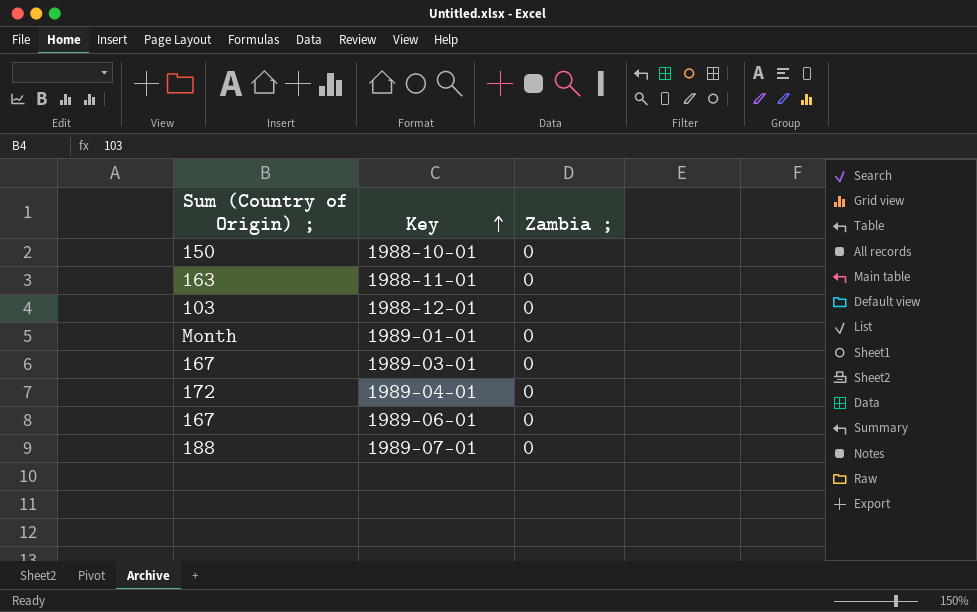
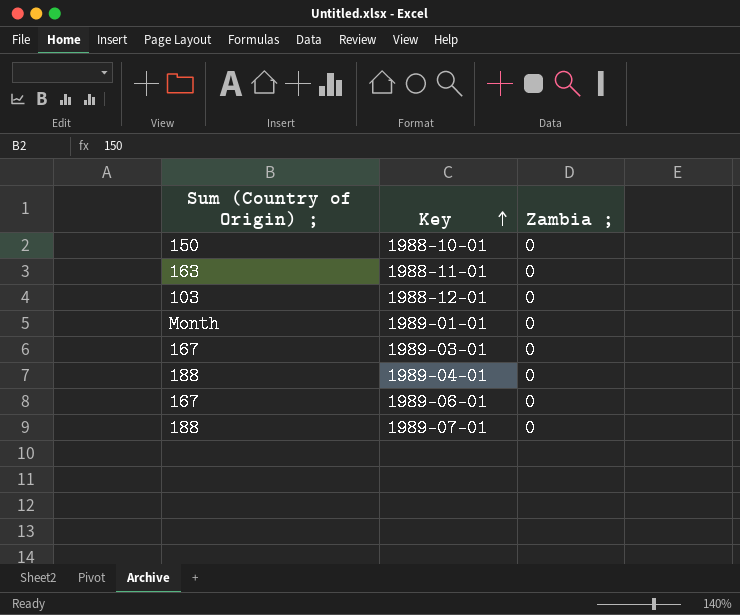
1989-04-01 | Sum (Country of Origin) ;: 172 -> 188

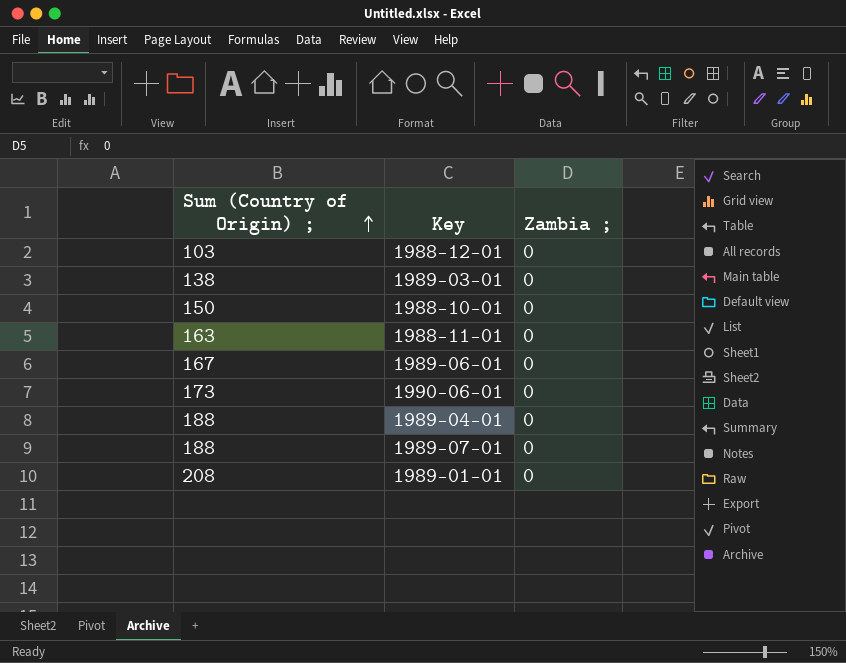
row order: Key ascending -> Sum (Country of Origin) ; ascending
1989-03-01 | Sum (Country of Origin) ;: 167 -> 138
row 1990-06-01: none -> 173 | 0
1989-01-01 | Sum (Country of Origin) ;: Month -> 208

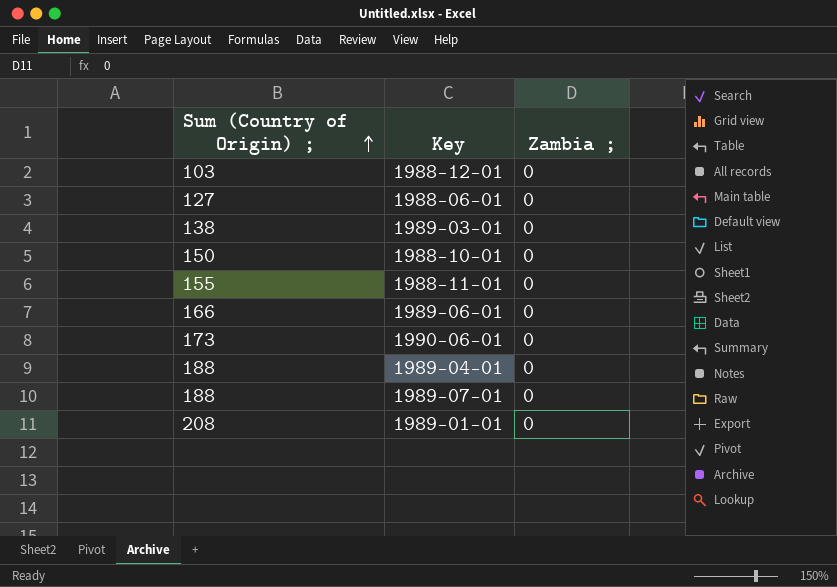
row 1988-06-01: none -> 127 | 0
1988-11-01 | Sum (Country of Origin) ;: 163 -> 155
1989-06-01 | Sum (Country of Origin) ;: 167 -> 166

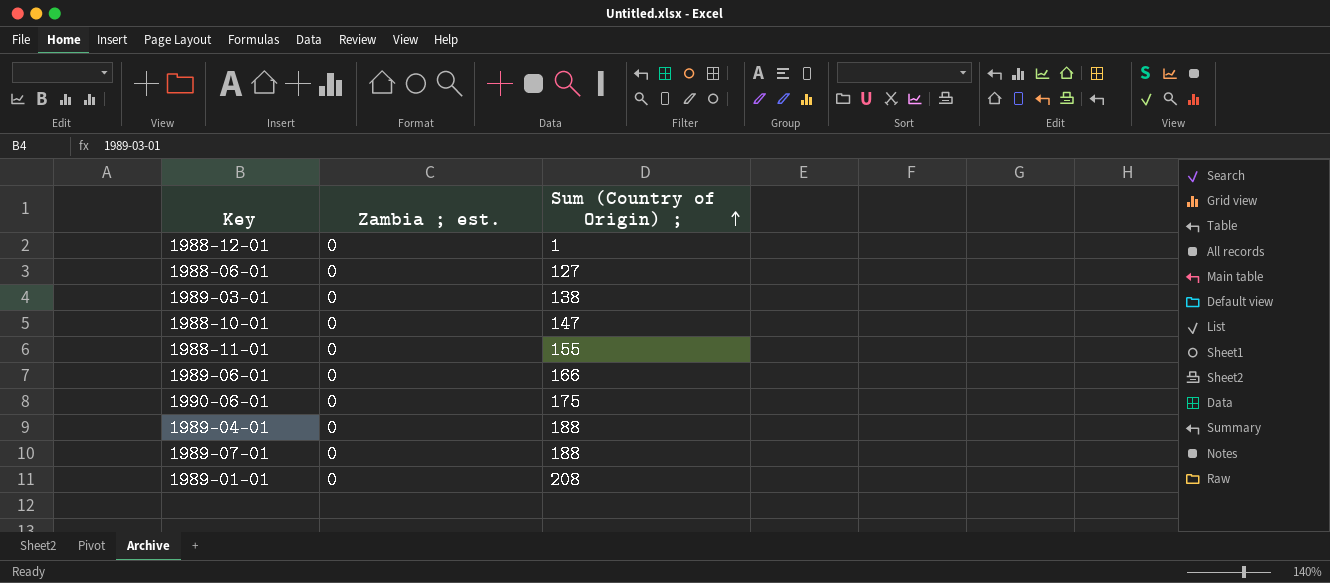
column name: Zambia ; -> Zambia ; est.
column Sum (Country of Origin) ; | position: 1 -> 3
1988-12-01 | Sum (Country of Origin) ;: 103 -> 1
1988-10-01 | Sum (Country of Origin) ;: 150 -> 147
1990-06-01 | Sum (Country of Origin) ;: 173 -> 175

